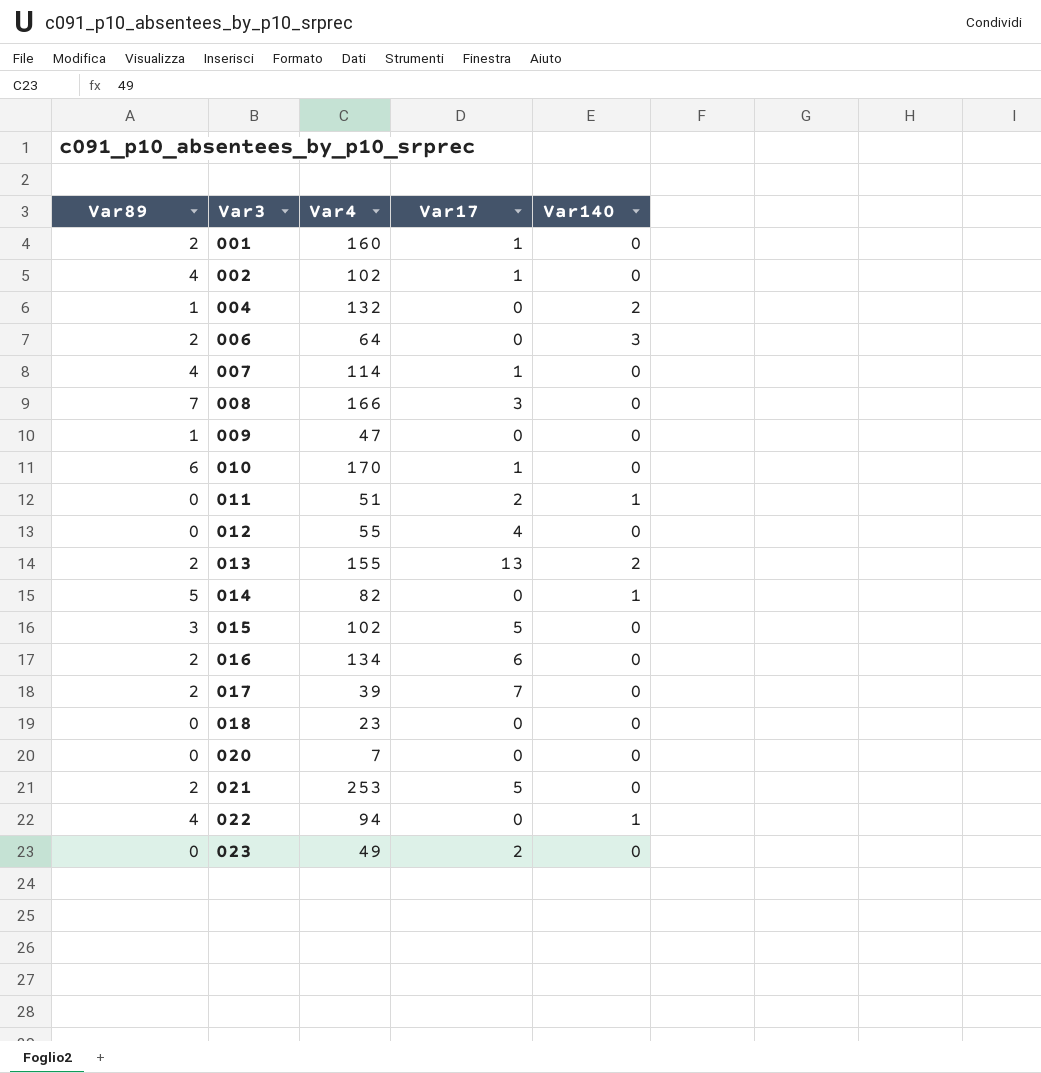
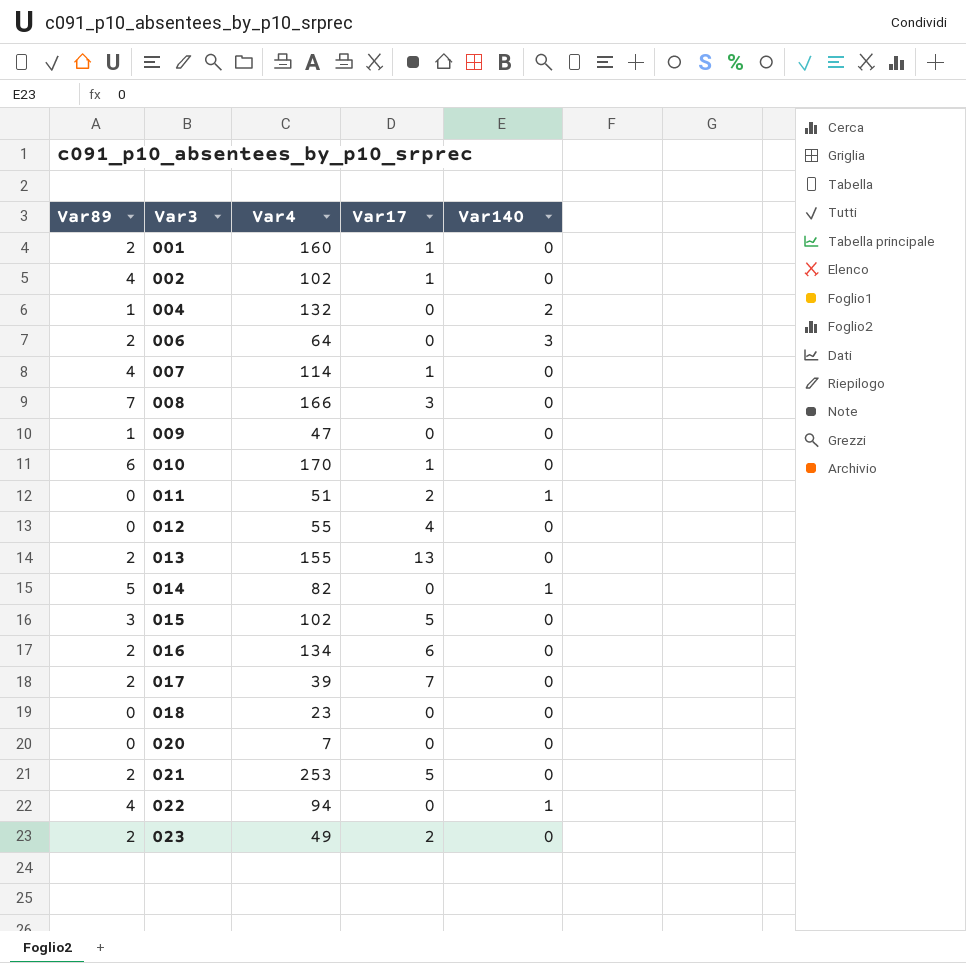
013 | Var140: 2 -> 0
023 | Var89: 0 -> 2

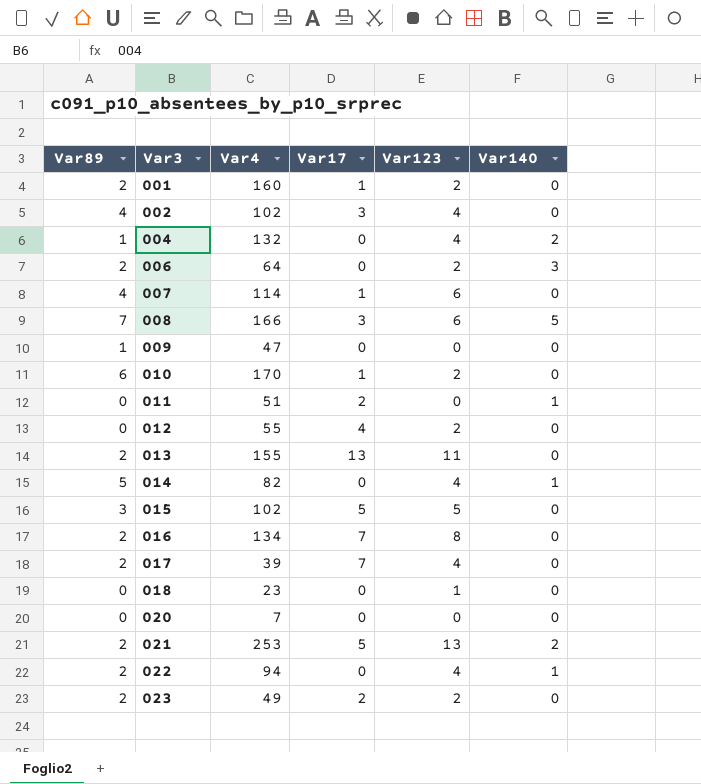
column Var123 | position: none -> 5
002 | Var17: 1 -> 3
008 | Var140: 0 -> 5
016 | Var17: 6 -> 7
021 | Var140: 0 -> 2
022 | Var89: 4 -> 2

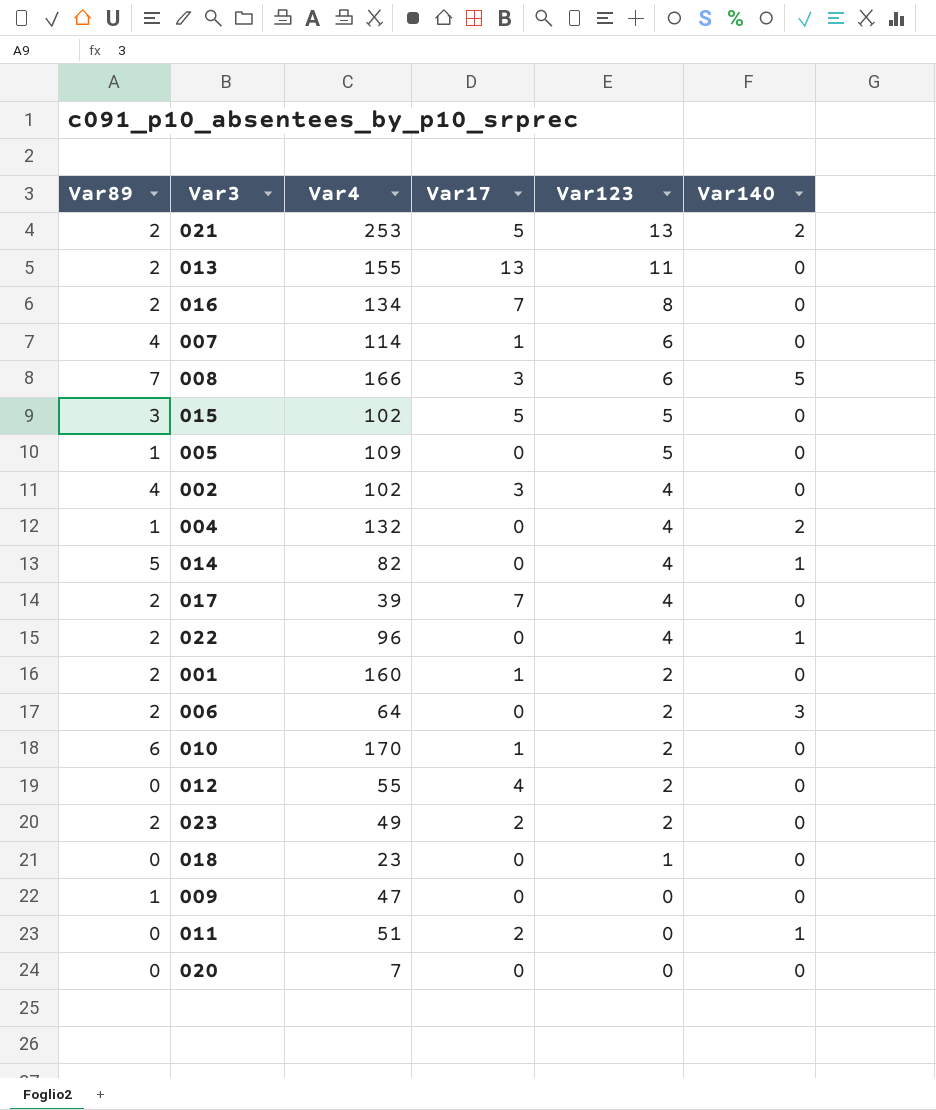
row order: Var3 ascending -> Var123 descending
row 005: none -> 1 | 109 | 0 | 5 | 0
022 | Var4: 94 -> 96

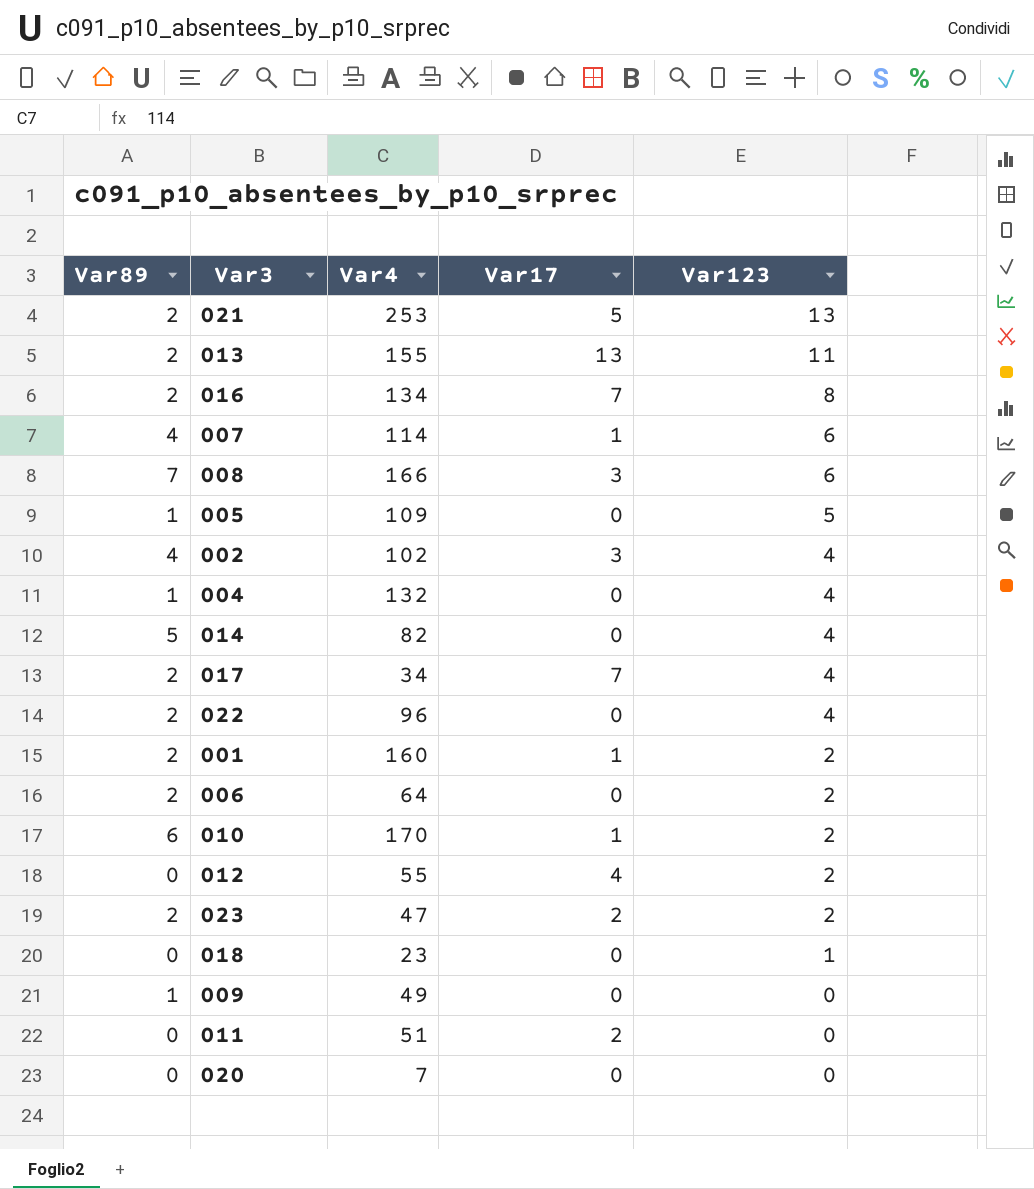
column Var140 | position: 6 -> none
row 015: 3 | 102 | 5 | 5 | 0 -> none
017 | Var4: 39 -> 34
023 | Var4: 49 -> 47
009 | Var4: 47 -> 49

